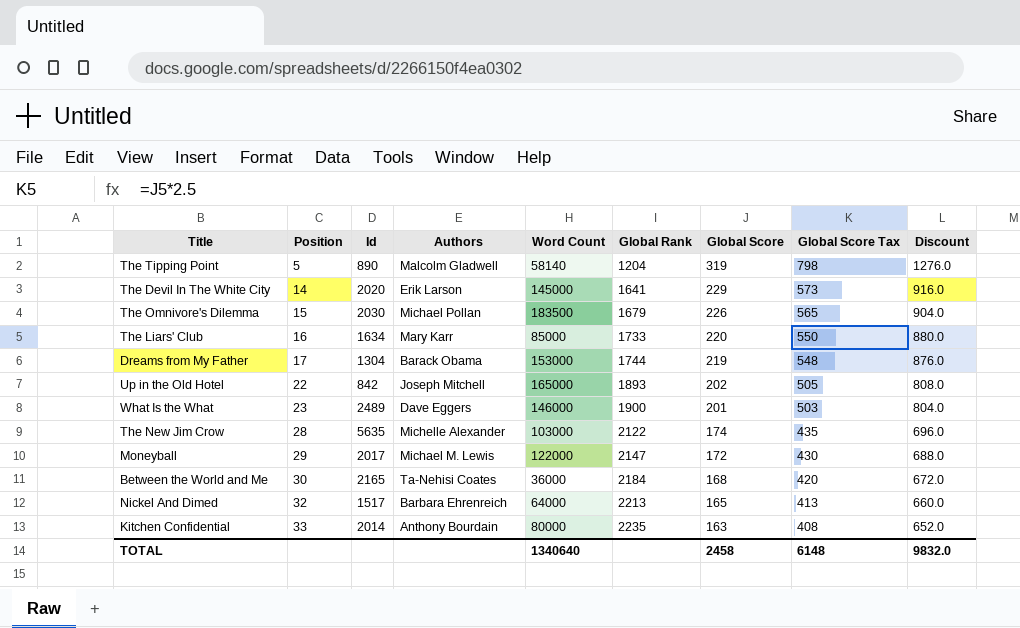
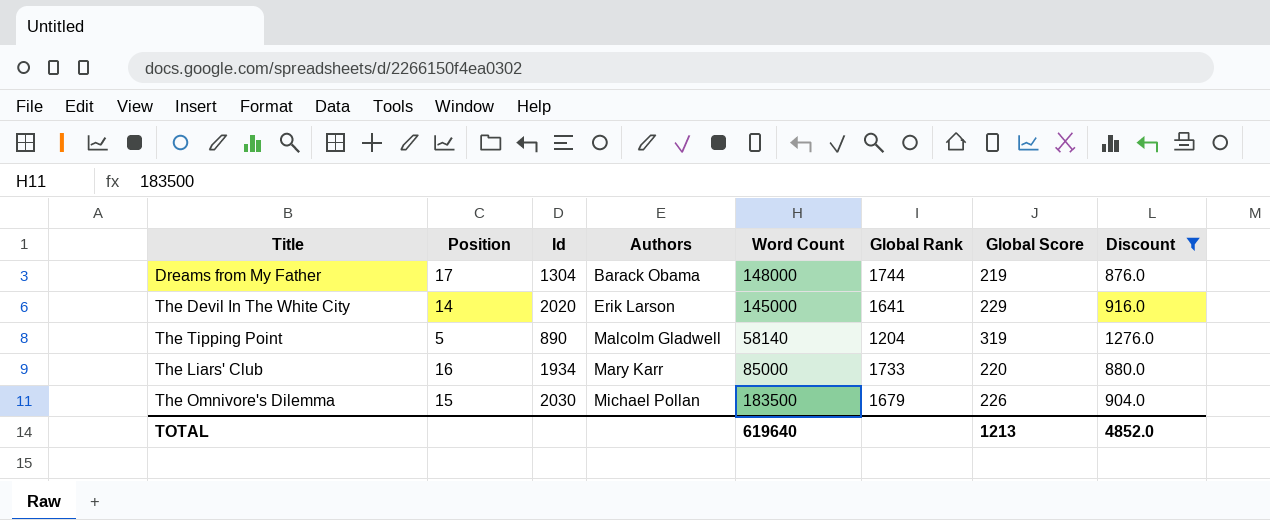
filter: none -> Discount >= 876.0
row order: Position ascending -> Authors ascending
column Global Score Tax | formula: [Global Score] * 2.5 -> none
Dreams from My Father | Word Count: 153000 -> 148000
The Liars' Club | Id: 1634 -> 1934
TOTAL | Word Count: 1340640 -> 619640
TOTAL | Global Score: 2458 -> 1213
TOTAL | Discount: 9832.0 -> 4852.0

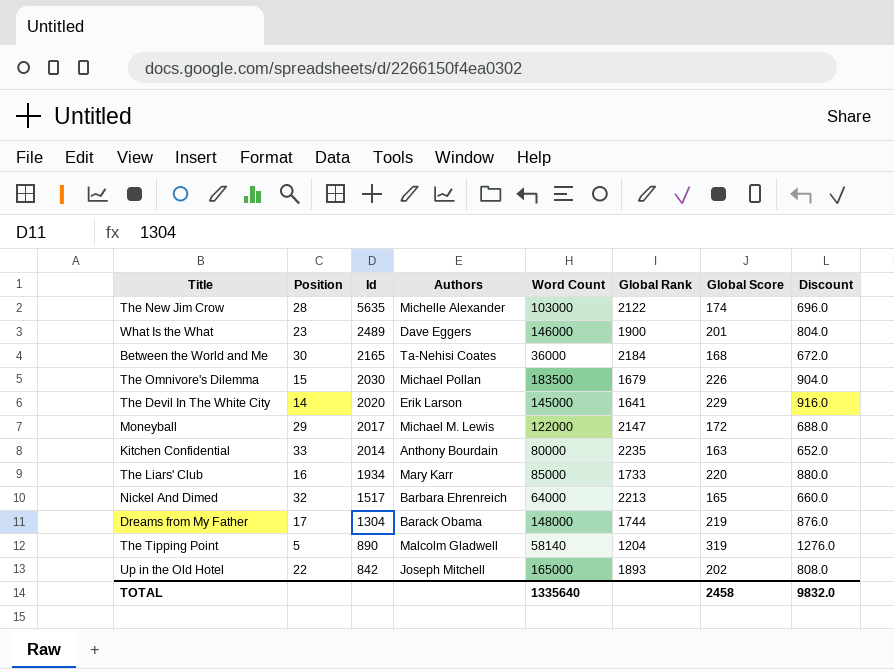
filter: Discount >= 876.0 -> none
row order: Authors ascending -> Id descending
TOTAL | Word Count: 619640 -> 1335640
TOTAL | Global Score: 1213 -> 2458
TOTAL | Discount: 4852.0 -> 9832.0

